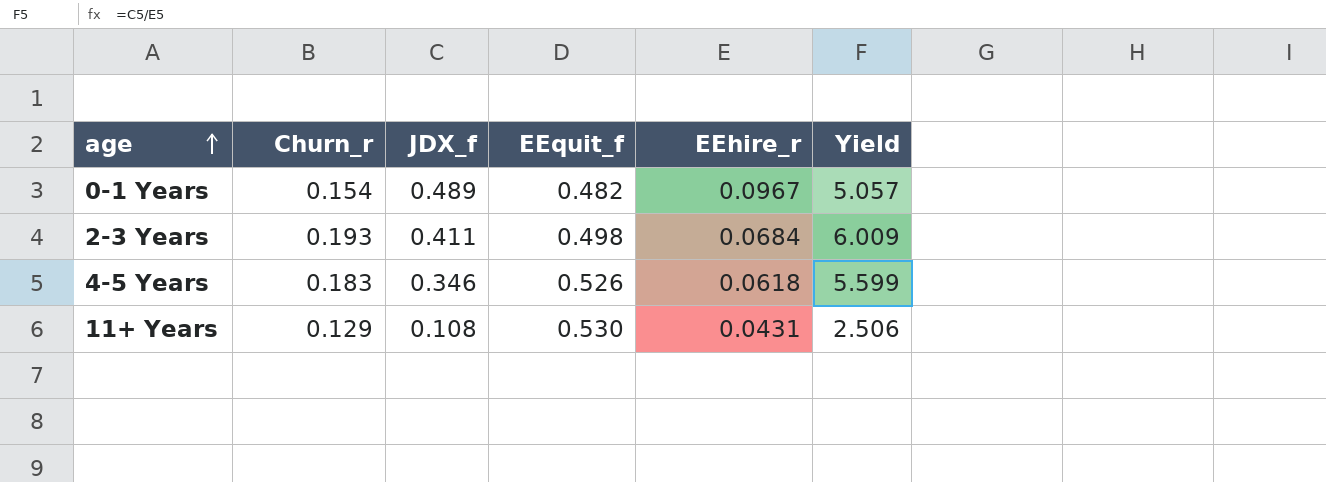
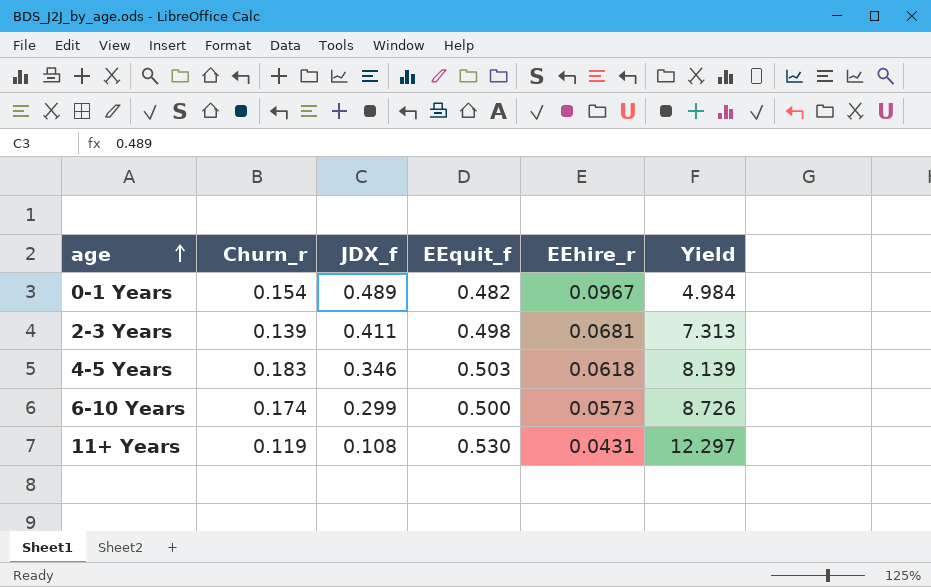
column Yield | formula: [JDX_f] / [EEhire_r] -> [EEquit_f] / [EEhire_r]
2-3 Years | Churn_r: 0.193 -> 0.139
2-3 Years | EEhire_r: 0.0684 -> 0.0681
4-5 Years | EEquit_f: 0.526 -> 0.503
row 6-10 Years: none -> 0.174 | 0.299 | 0.500 | 0.0573 | 8.726
11+ Years | Churn_r: 0.129 -> 0.119

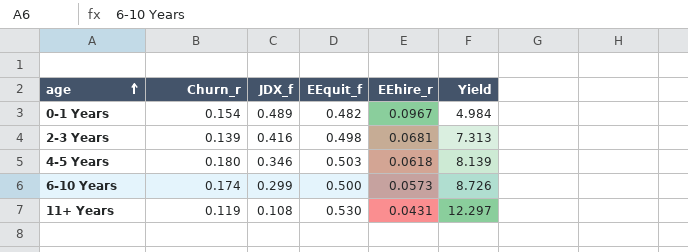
2-3 Years | JDX_f: 0.411 -> 0.416
4-5 Years | Churn_r: 0.183 -> 0.180

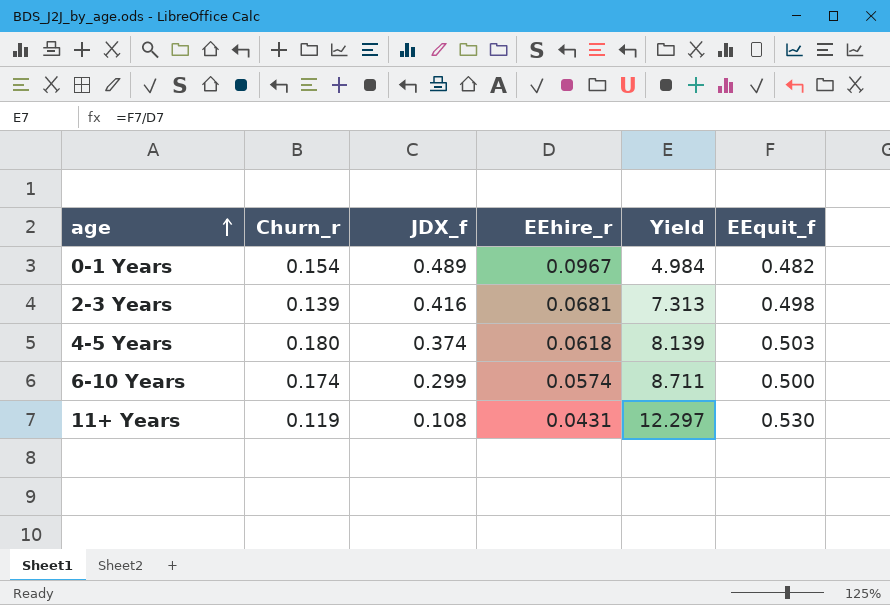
column EEquit_f | position: 4 -> 6
4-5 Years | JDX_f: 0.346 -> 0.374
6-10 Years | EEhire_r: 0.0573 -> 0.0574
6-10 Years | Yield: 8.726 -> 8.711

